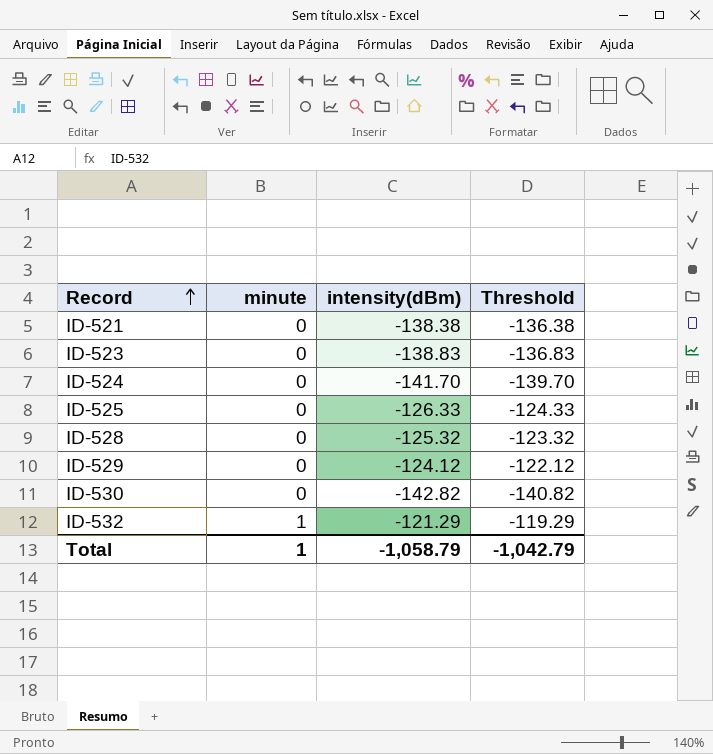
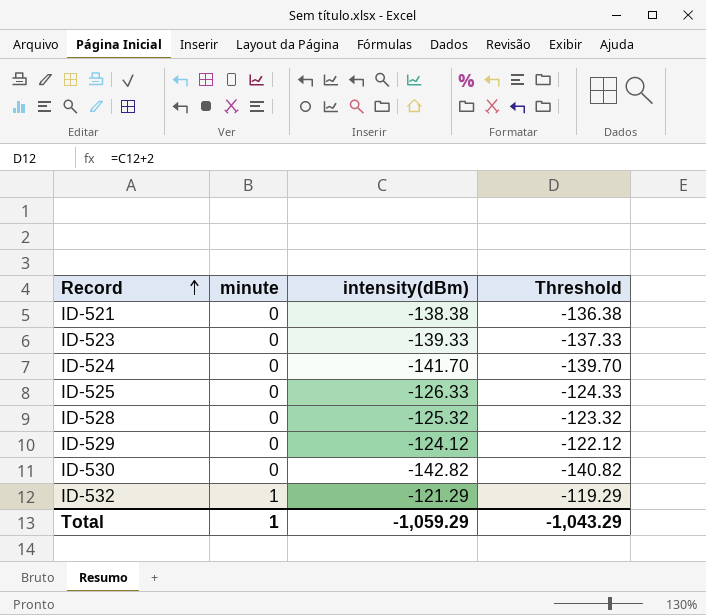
ID-523 | intensity(dBm): -138.83 -> -139.33
ID-523 | Threshold: -136.83 -> -137.33
Total | intensity(dBm): -1,058.79 -> -1,059.29
Total | Threshold: -1,042.79 -> -1,043.29

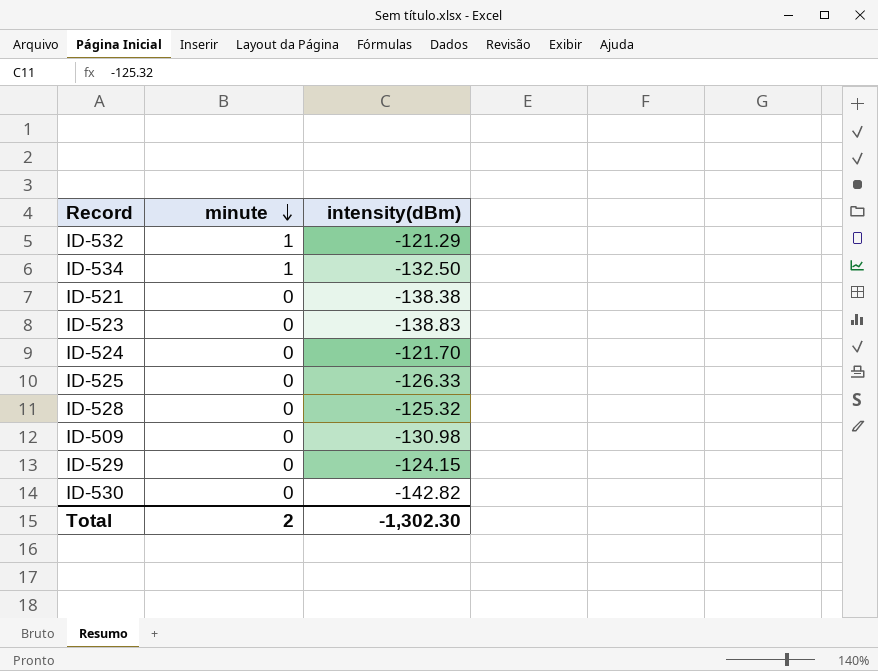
row order: Record ascending -> minute descending
column Threshold | formula: [intensity(dBm)] + 2 -> none
row ID-534: none -> 1 | -132.50
ID-523 | intensity(dBm): -139.33 -> -138.83
ID-524 | intensity(dBm): -141.70 -> -121.70
row ID-509: none -> 0 | -130.98
ID-529 | intensity(dBm): -124.12 -> -124.15
Total | minute: 1 -> 2
Total | intensity(dBm): -1,059.29 -> -1,302.30

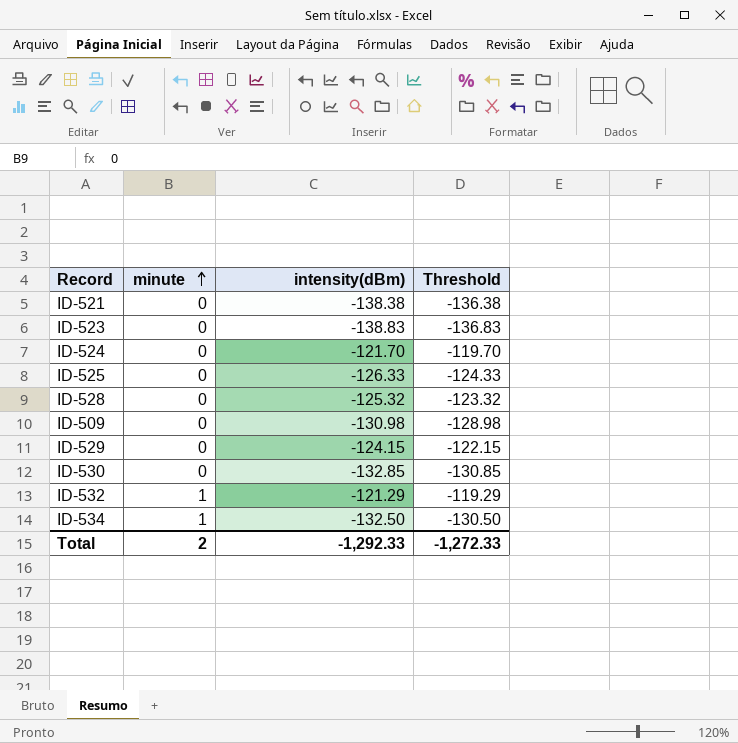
row order: minute descending -> minute ascending
column Threshold | formula: none -> [intensity(dBm)] + 2
ID-530 | intensity(dBm): -142.82 -> -132.85
Total | intensity(dBm): -1,302.30 -> -1,292.33

